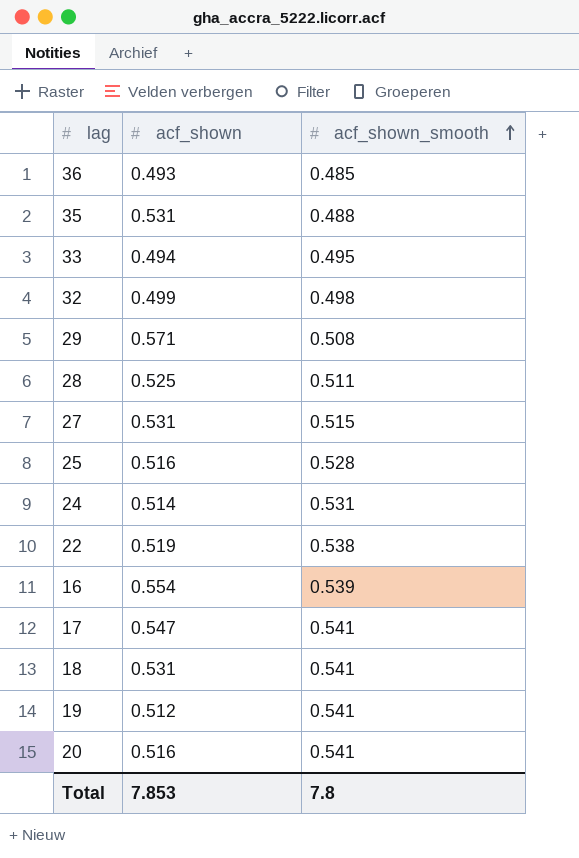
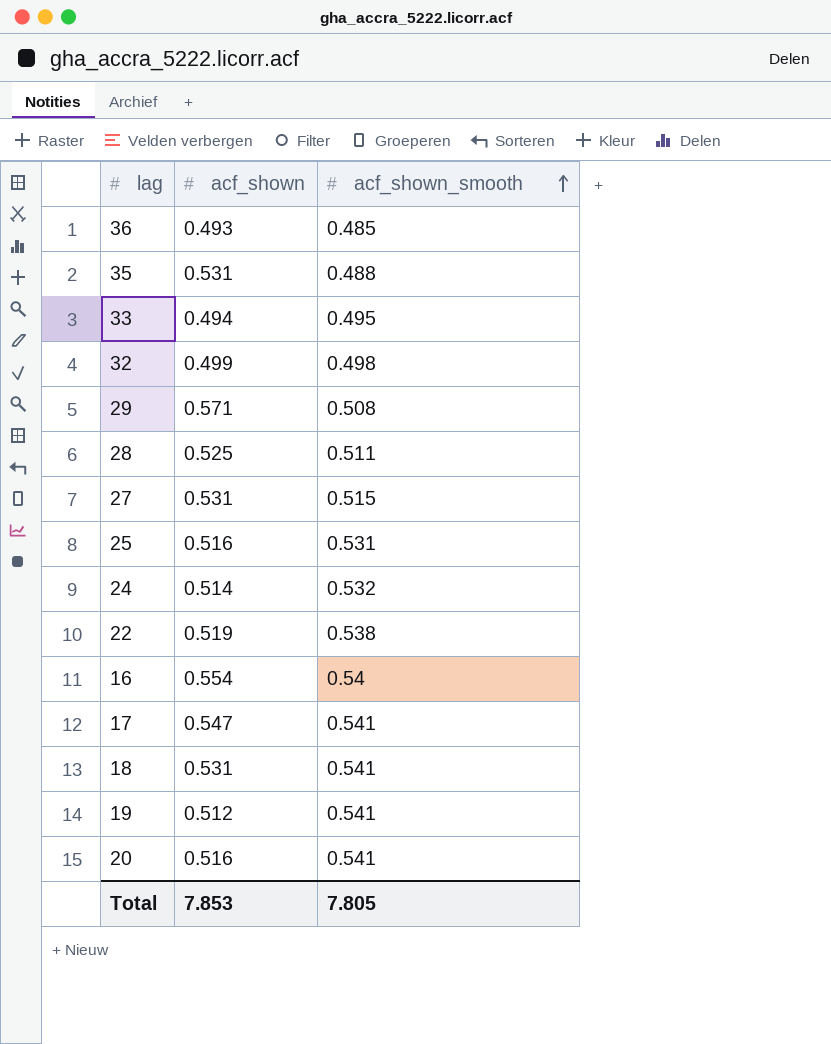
25 | acf_shown_smooth: 0.528 -> 0.531
24 | acf_shown_smooth: 0.531 -> 0.532
16 | acf_shown_smooth: 0.539 -> 0.54
Total | acf_shown_smooth: 7.8 -> 7.805

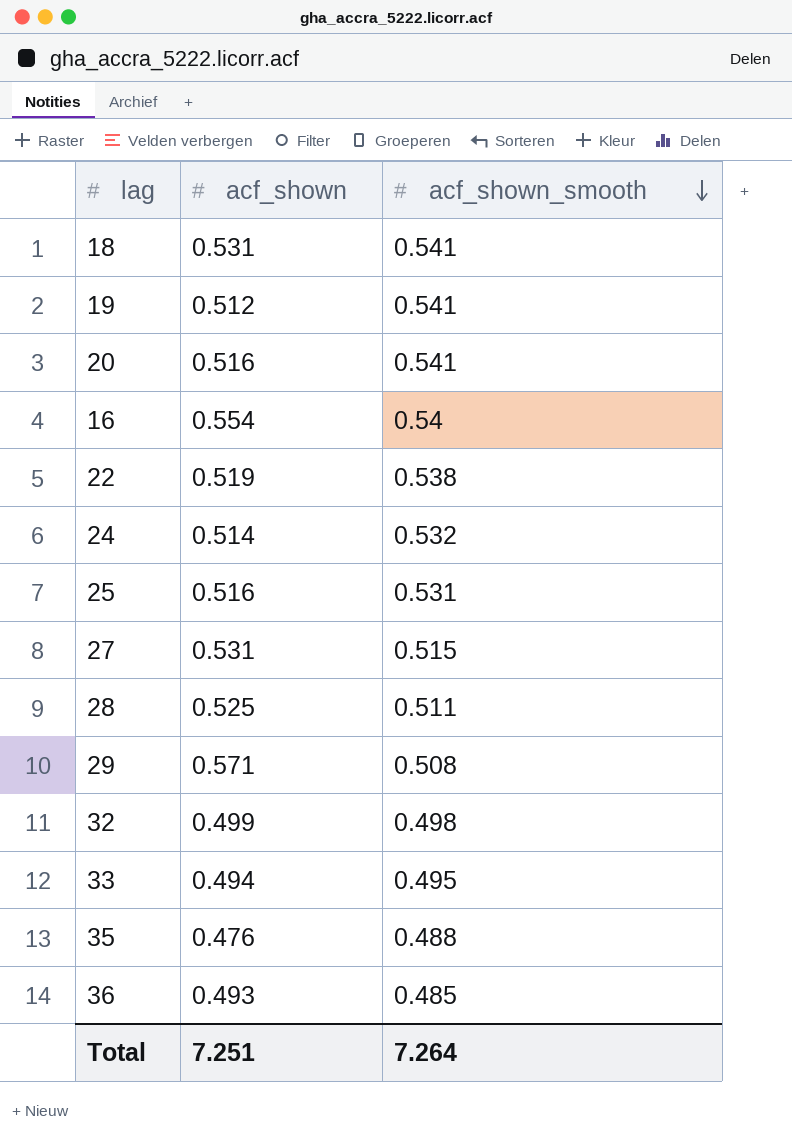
row order: acf_shown_smooth ascending -> acf_shown_smooth descending
row 17: 0.547 | 0.541 -> none
35 | acf_shown: 0.531 -> 0.476
Total | acf_shown: 7.853 -> 7.251
Total | acf_shown_smooth: 7.805 -> 7.264

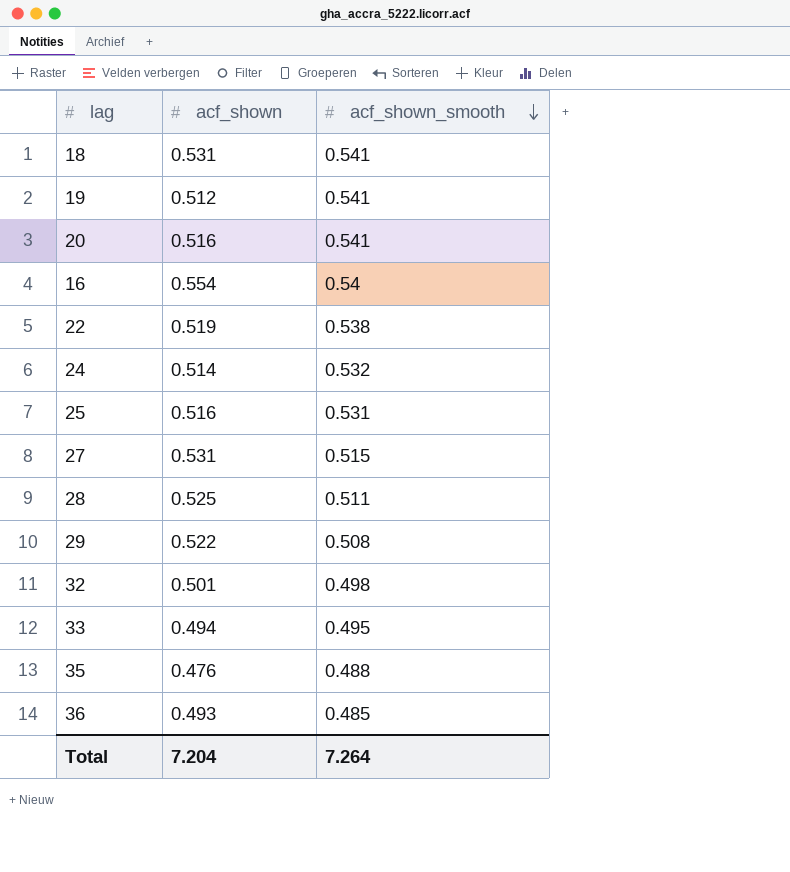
29 | acf_shown: 0.571 -> 0.522
32 | acf_shown: 0.499 -> 0.501
Total | acf_shown: 7.251 -> 7.204

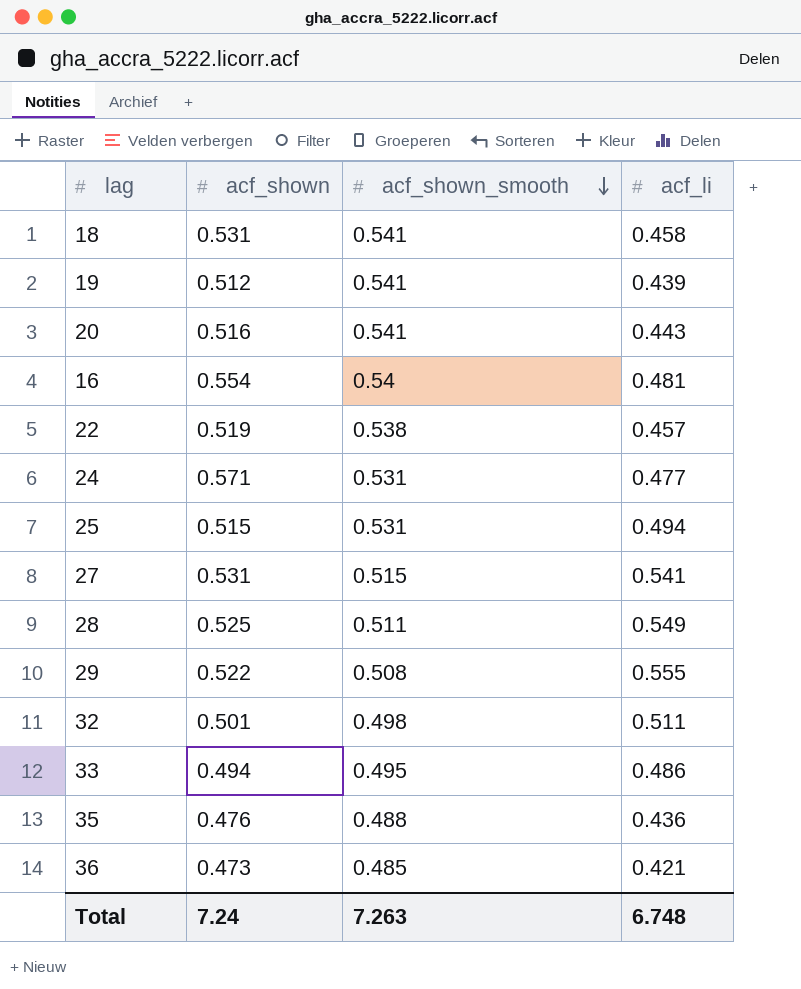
column acf_li | position: none -> 4
24 | acf_shown: 0.514 -> 0.571
24 | acf_shown_smooth: 0.532 -> 0.531
25 | acf_shown: 0.516 -> 0.515
36 | acf_shown: 0.493 -> 0.473
Total | acf_shown: 7.204 -> 7.24
Total | acf_shown_smooth: 7.264 -> 7.263

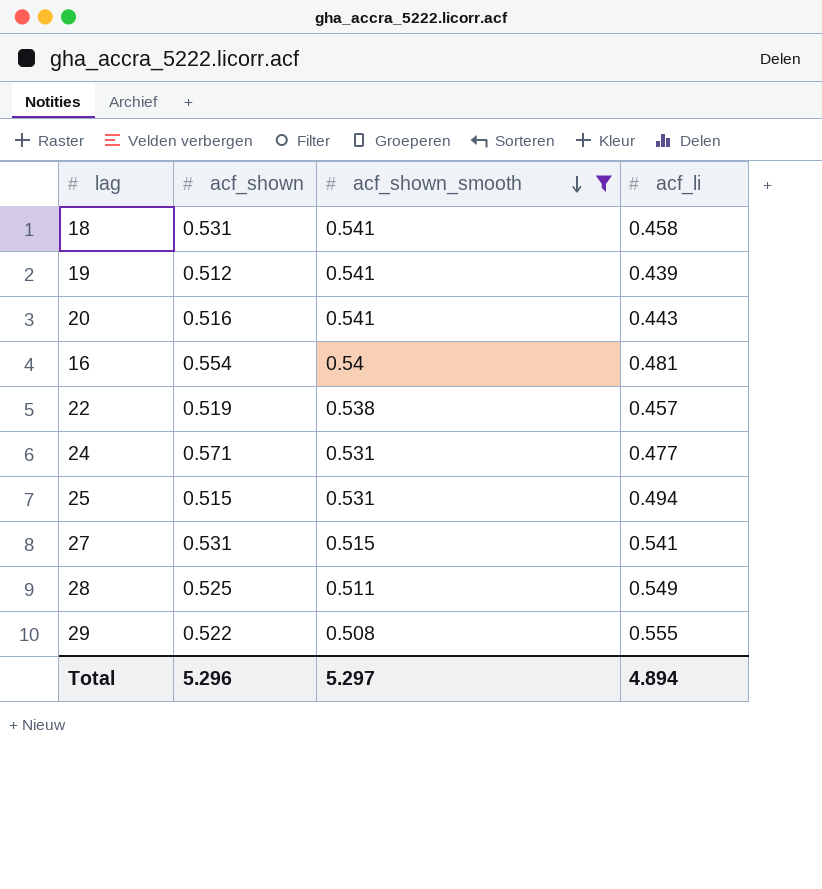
filter: none -> acf_shown_smooth >= 0.508
Total | acf_shown: 7.24 -> 5.296
Total | acf_shown_smooth: 7.263 -> 5.297
Total | acf_li: 6.748 -> 4.894

